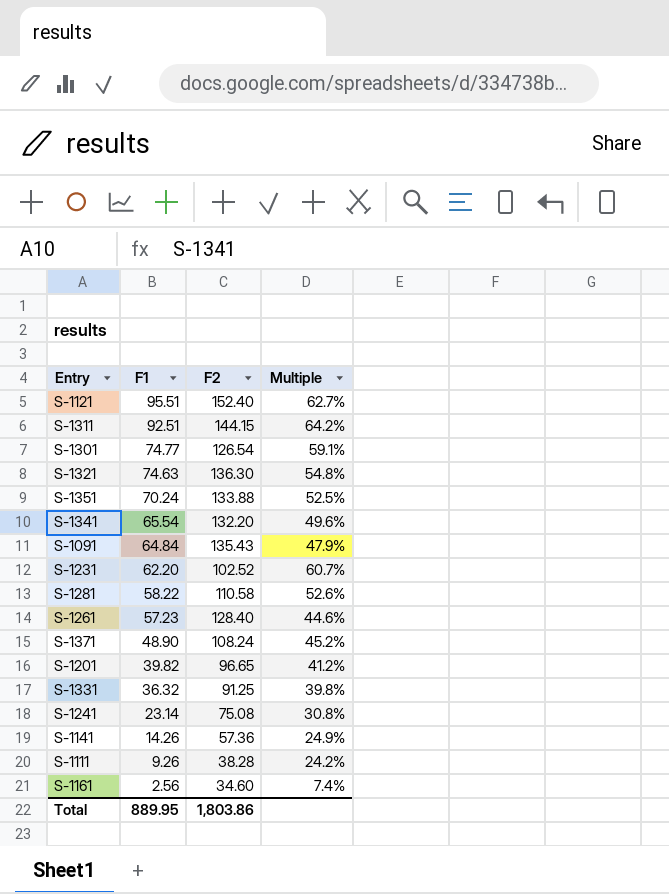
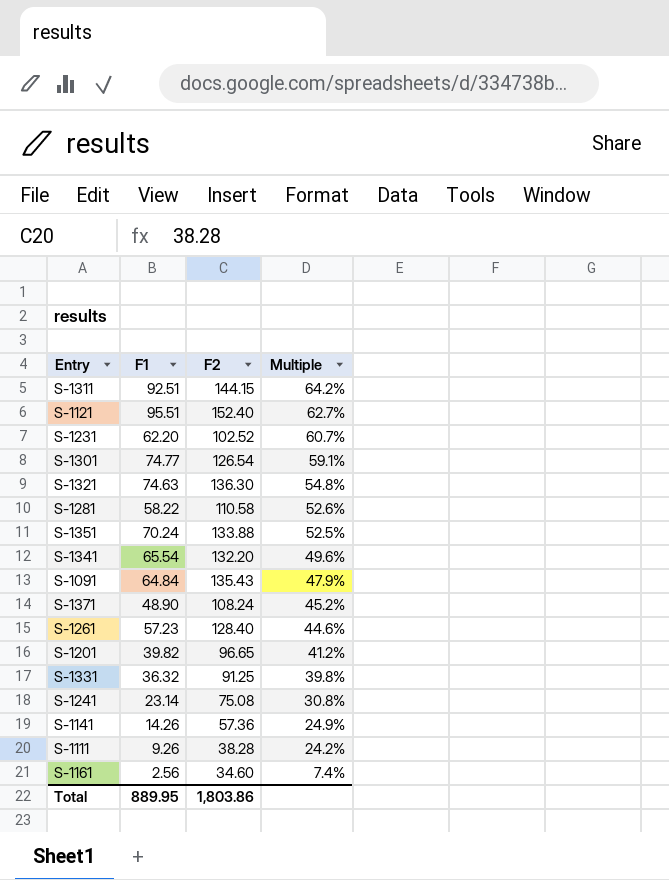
row order: F1 descending -> Multiple descending

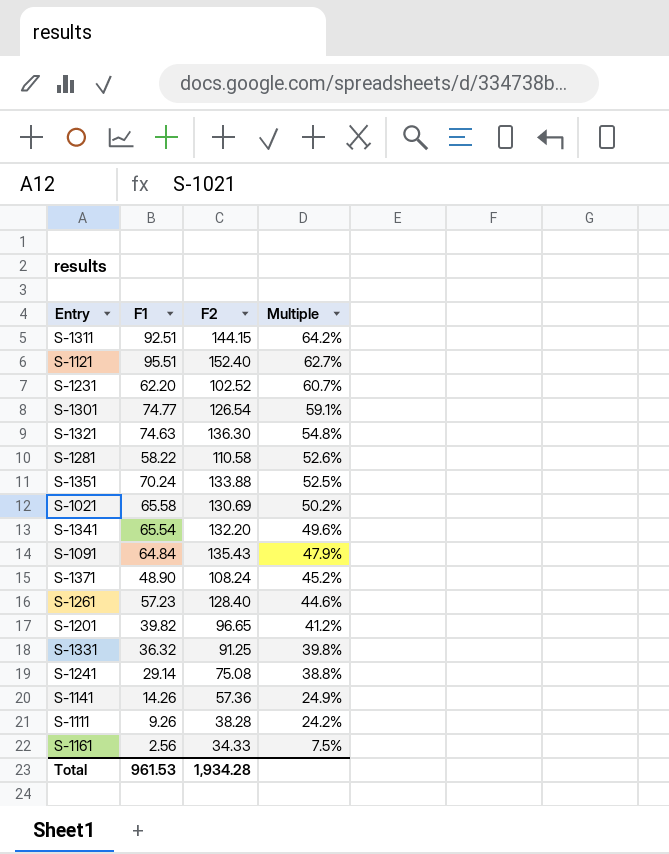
row S-1021: none -> 65.58 | 130.69 | 50.2%
S-1241 | F1: 23.14 -> 29.14
S-1241 | Multiple: 30.8% -> 38.8%
S-1161 | F2: 34.60 -> 34.33
S-1161 | Multiple: 7.4% -> 7.5%
Total | F1: 889.95 -> 961.53
Total | F2: 1,803.86 -> 1,934.28

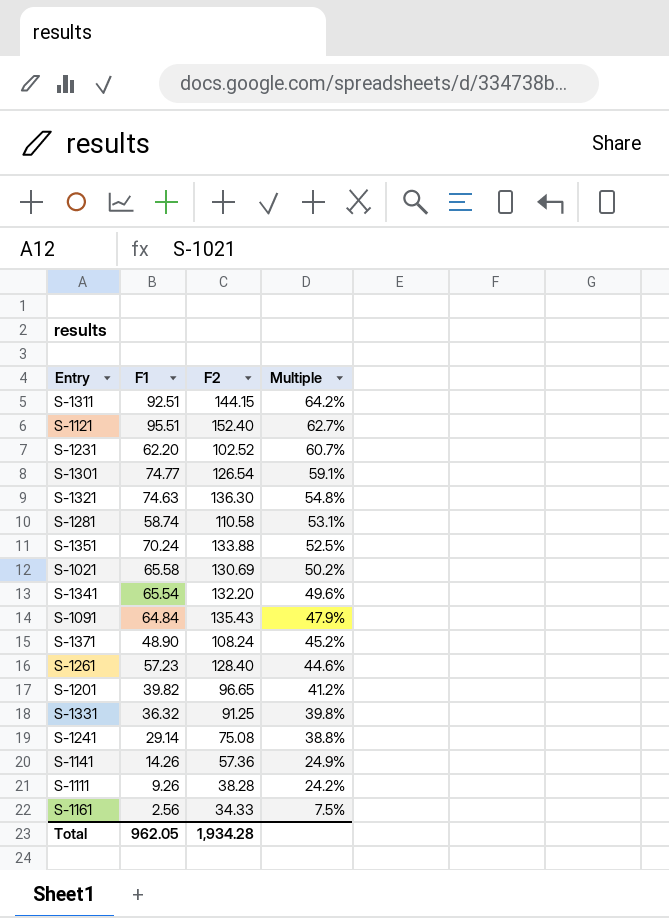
S-1281 | F1: 58.22 -> 58.74
S-1281 | Multiple: 52.6% -> 53.1%
Total | F1: 961.53 -> 962.05

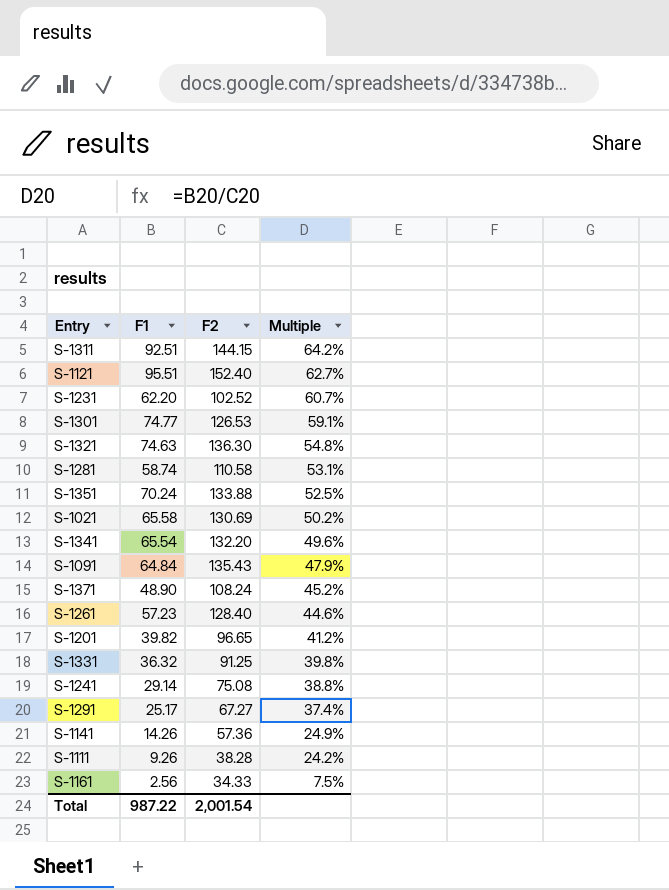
S-1301 | F2: 126.54 -> 126.53
row S-1291: none -> 25.17 | 67.27 | 37.4%
Total | F1: 962.05 -> 987.22
Total | F2: 1,934.28 -> 2,001.54

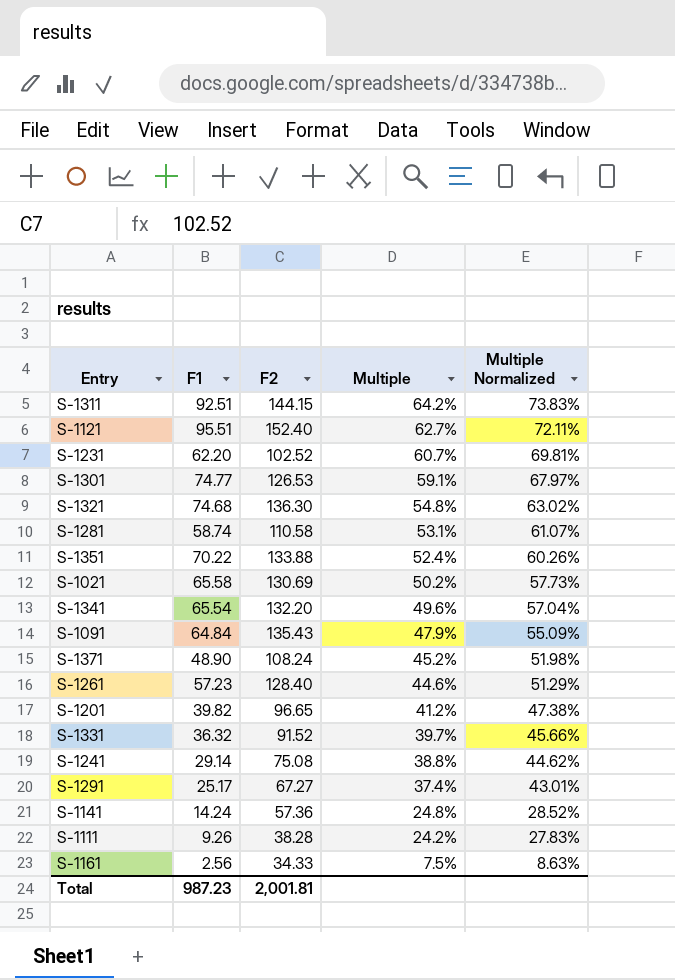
column Multiple Normalized | formula: none -> [Multiple] * 1.15
S-1321 | F1: 74.63 -> 74.68
S-1351 | F1: 70.24 -> 70.22
S-1351 | Multiple: 52.5% -> 52.4%
S-1331 | F2: 91.25 -> 91.52
S-1331 | Multiple: 39.8% -> 39.7%
S-1141 | F1: 14.26 -> 14.24
S-1141 | Multiple: 24.9% -> 24.8%
Total | F1: 987.22 -> 987.23
Total | F2: 2,001.54 -> 2,001.81

